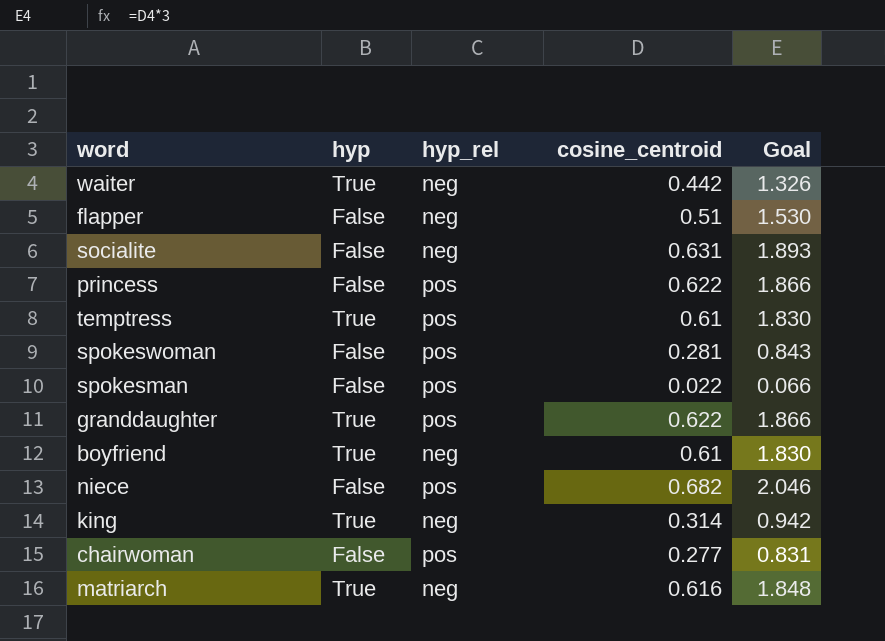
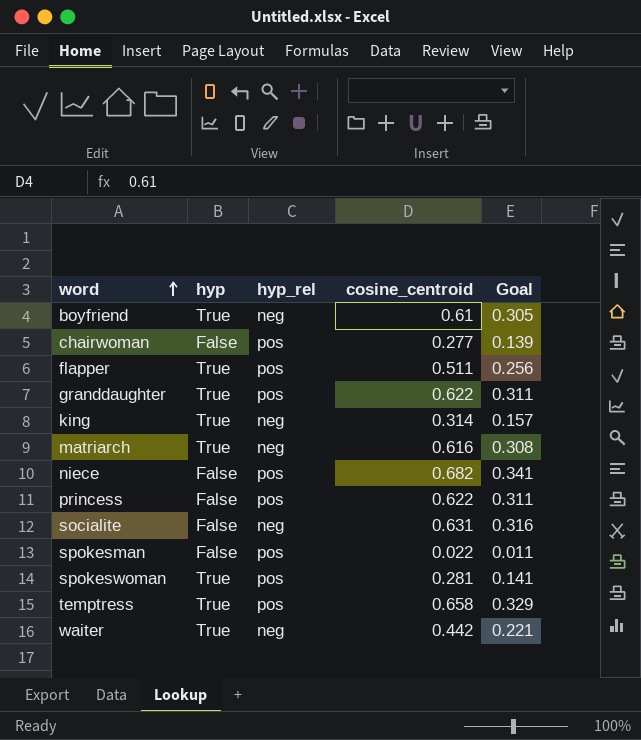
row order: none -> word ascending
column Goal | formula: [cosine_centroid] * 3 -> [cosine_centroid] * 0.5
flapper | hyp: False -> True
flapper | hyp_rel: neg -> pos
flapper | cosine_centroid: 0.51 -> 0.511
spokeswoman | hyp: False -> True
temptress | cosine_centroid: 0.61 -> 0.658

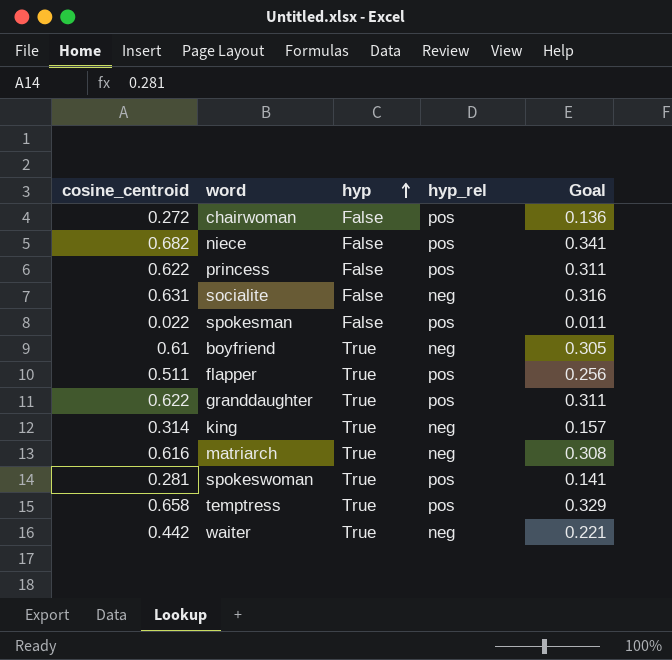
row order: word ascending -> hyp ascending
column cosine_centroid | position: 4 -> 1
chairwoman | cosine_centroid: 0.277 -> 0.272
chairwoman | Goal: 0.139 -> 0.136

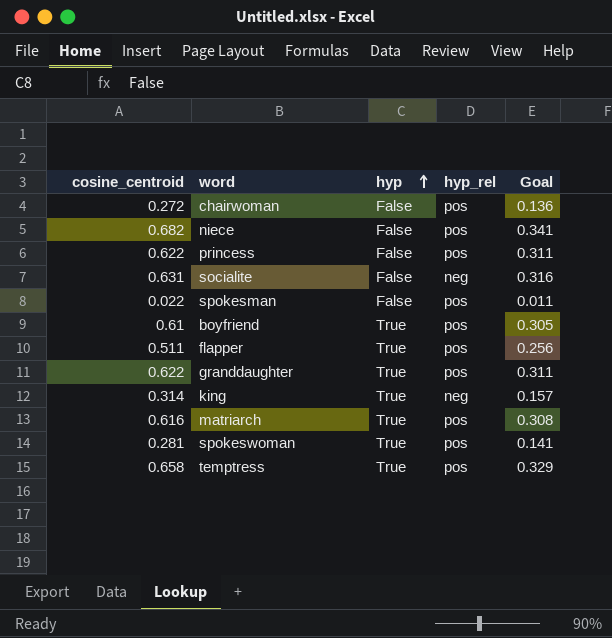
row waiter: 0.442 | True | neg | 0.221 -> none
boyfriend | hyp_rel: neg -> pos
matriarch | hyp_rel: neg -> pos

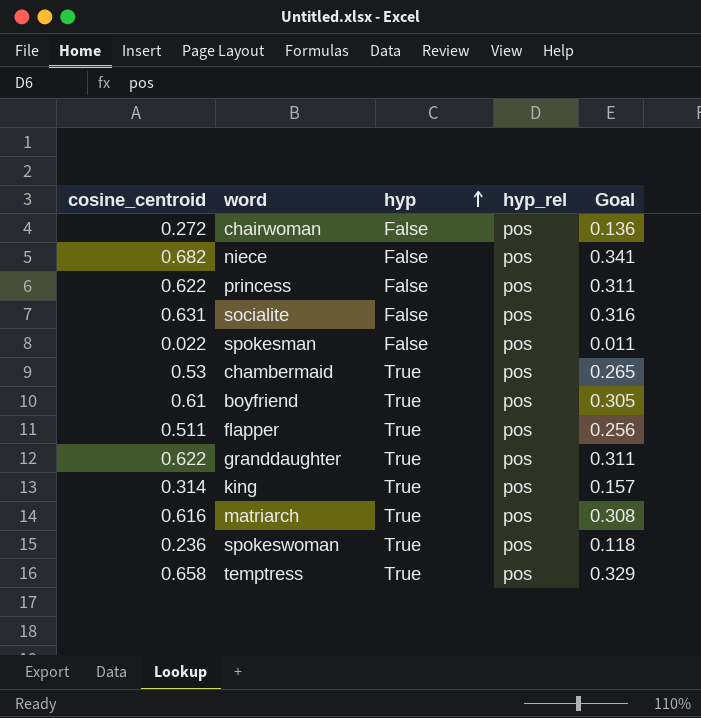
socialite | hyp_rel: neg -> pos
row chambermaid: none -> 0.53 | True | pos | 0.265
king | hyp_rel: neg -> pos
spokeswoman | cosine_centroid: 0.281 -> 0.236
spokeswoman | Goal: 0.141 -> 0.118

